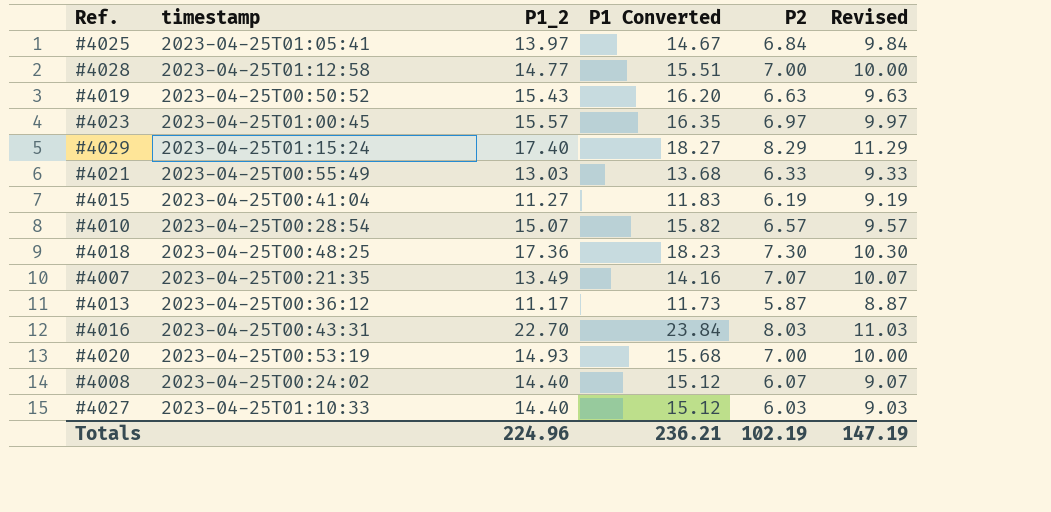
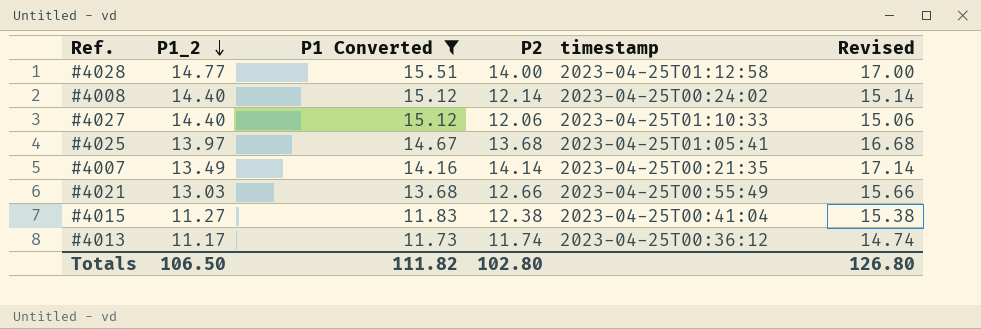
filter: none -> P1 Converted <= 15.51
row order: none -> P1_2 descending
column timestamp | position: 2 -> 5
#4028 | P2: 7.00 -> 14.00
#4028 | Revised: 10.00 -> 17.00
#4008 | P2: 6.07 -> 12.14
#4008 | Revised: 9.07 -> 15.14
#4027 | P2: 6.03 -> 12.06
#4027 | Revised: 9.03 -> 15.06
#4025 | P2: 6.84 -> 13.68
#4025 | Revised: 9.84 -> 16.68
#4007 | P2: 7.07 -> 14.14
#4007 | Revised: 10.07 -> 17.14
#4021 | P2: 6.33 -> 12.66
#4021 | Revised: 9.33 -> 15.66
#4015 | P2: 6.19 -> 12.38
#4015 | Revised: 9.19 -> 15.38
#4013 | P2: 5.87 -> 11.74
#4013 | Revised: 8.87 -> 14.74
Totals | P1_2: 224.96 -> 106.50
Totals | P1 Converted: 236.21 -> 111.82
Totals | P2: 102.19 -> 102.80
Totals | Revised: 147.19 -> 126.80

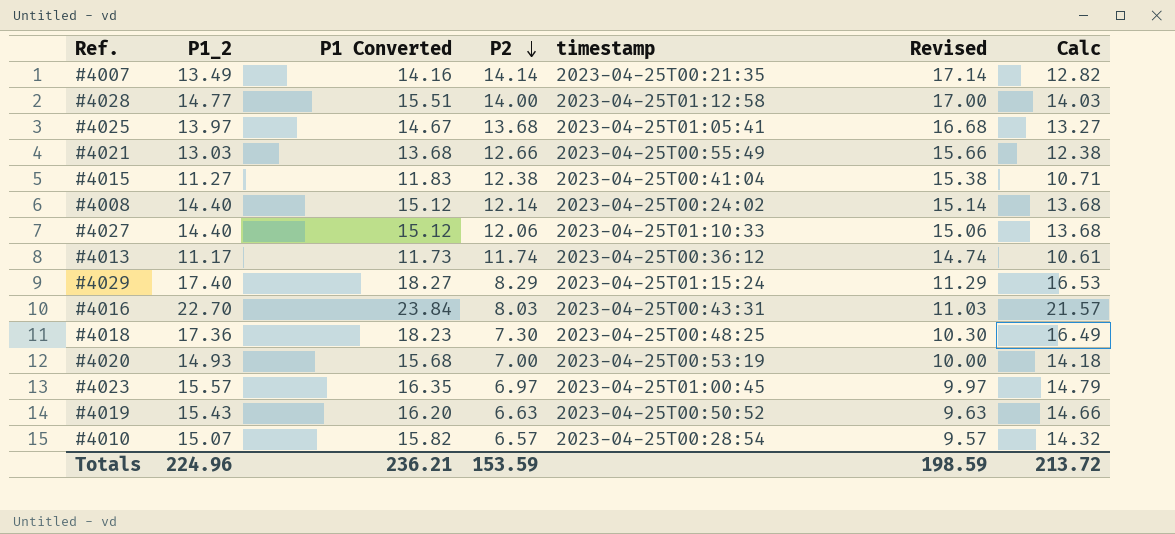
filter: P1 Converted <= 15.51 -> none
row order: P1_2 descending -> P2 descending
column Calc | formula: none -> [P1_2] * 0.95
Totals | P1_2: 106.50 -> 224.96
Totals | P1 Converted: 111.82 -> 236.21
Totals | P2: 102.80 -> 153.59
Totals | Revised: 126.80 -> 198.59

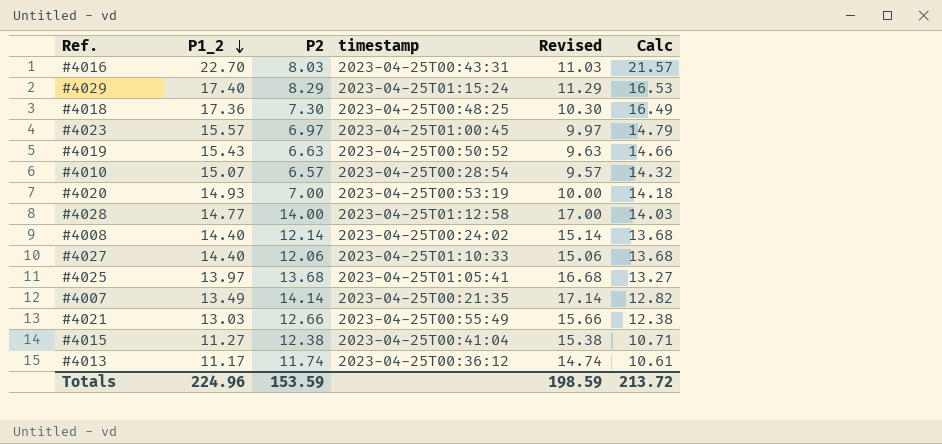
row order: P2 descending -> P1_2 descending
column P1 Converted | formula: [P1_2] * 1.05 -> none

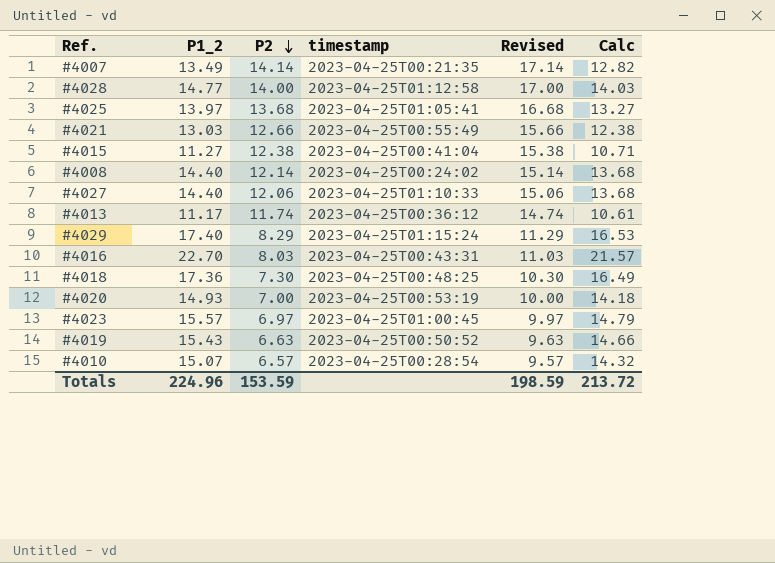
row order: P1_2 descending -> P2 descending

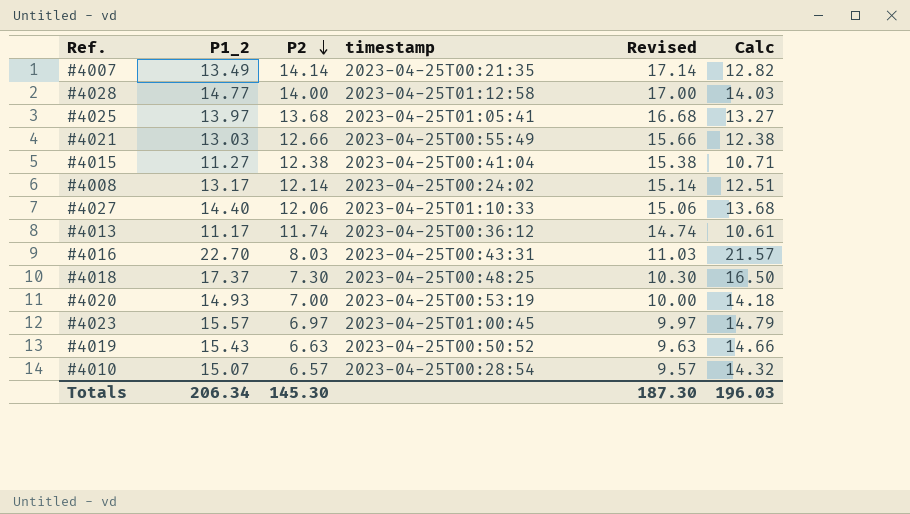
row #4029: 17.40 | 8.29 | 2023-04-25T01:15:24 | 11.29 | 16.53 -> none
#4008 | P1_2: 14.40 -> 13.17
#4008 | Calc: 13.68 -> 12.51
#4018 | P1_2: 17.36 -> 17.37
#4018 | Calc: 16.49 -> 16.50
Totals | P1_2: 224.96 -> 206.34
Totals | P2: 153.59 -> 145.30
Totals | Revised: 198.59 -> 187.30
Totals | Calc: 213.72 -> 196.03

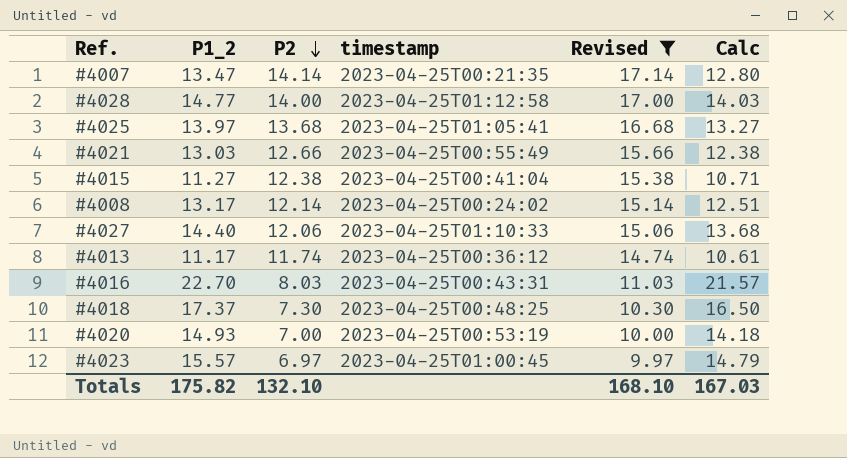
filter: none -> Revised >= 9.97
#4007 | P1_2: 13.49 -> 13.47
#4007 | Calc: 12.82 -> 12.80
Totals | P1_2: 206.34 -> 175.82
Totals | P2: 145.30 -> 132.10
Totals | Revised: 187.30 -> 168.10
Totals | Calc: 196.03 -> 167.03

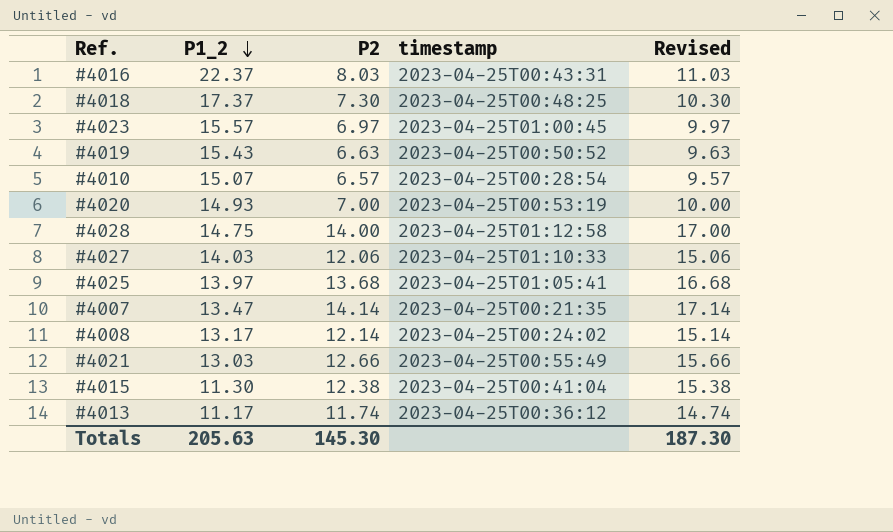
filter: Revised >= 9.97 -> none
row order: P2 descending -> P1_2 descending
column Calc | formula: [P1_2] * 0.95 -> none
#4016 | P1_2: 22.70 -> 22.37
#4028 | P1_2: 14.77 -> 14.75
#4027 | P1_2: 14.40 -> 14.03
#4015 | P1_2: 11.27 -> 11.30
Totals | P1_2: 175.82 -> 205.63
Totals | P2: 132.10 -> 145.30
Totals | Revised: 168.10 -> 187.30

